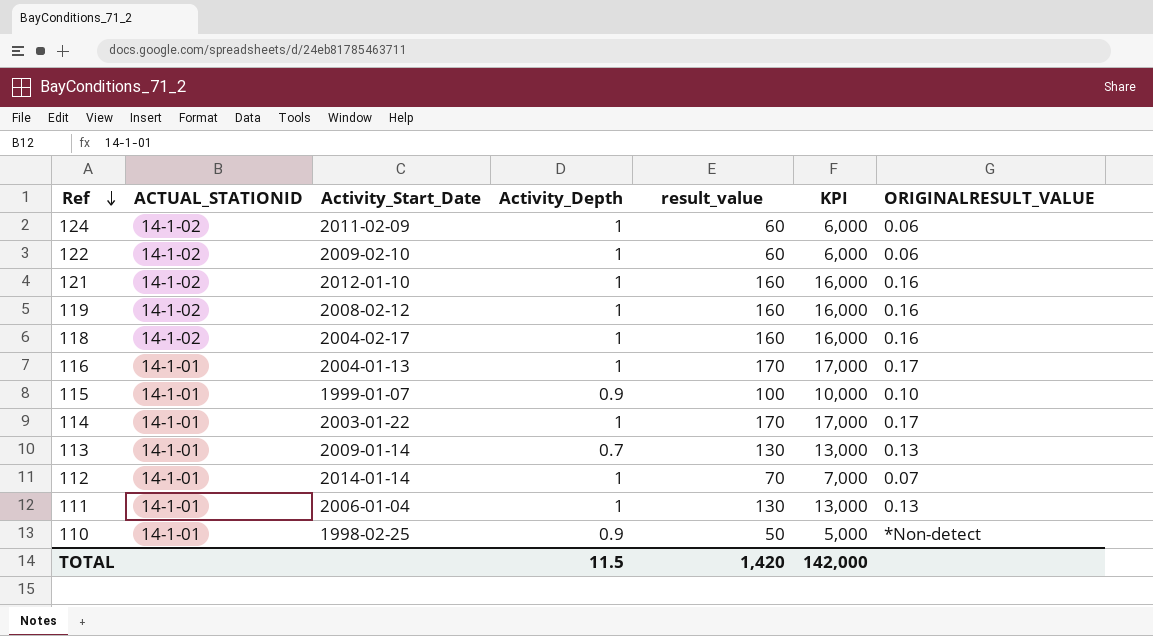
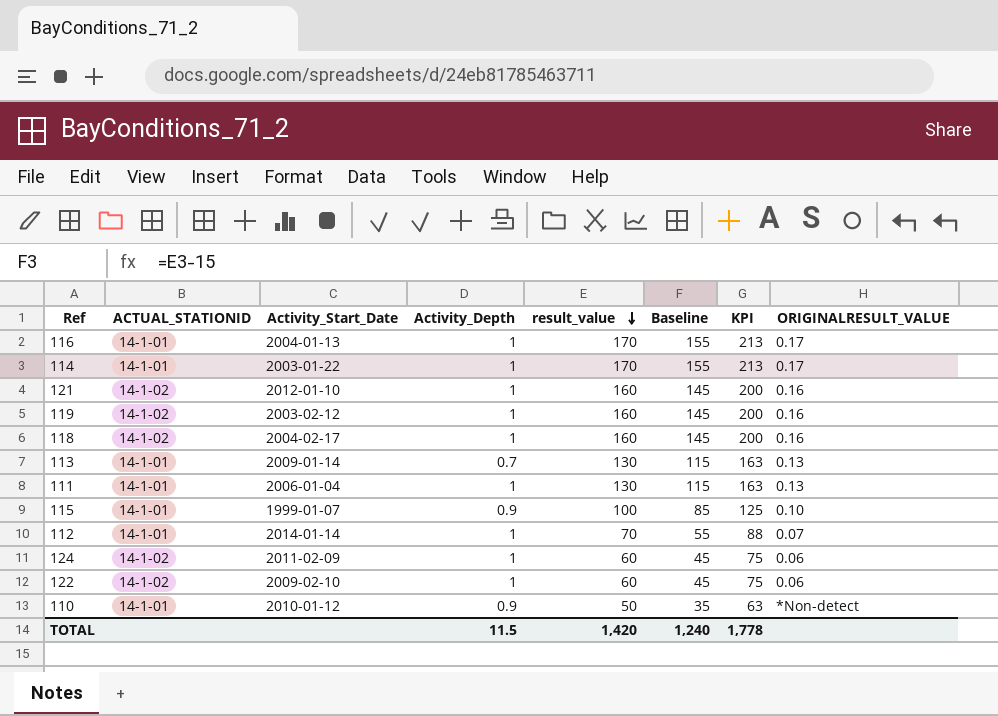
row order: Ref descending -> result_value descending
column Baseline | formula: none -> [result_value] - 15
column KPI | formula: [result_value] * 100 -> [result_value] * 1.25
119 | Activity_Start_Date: 2008-02-12 -> 2003-02-12
110 | Activity_Start_Date: 1998-02-25 -> 2010-01-12
TOTAL | KPI: 142,000 -> 1,778

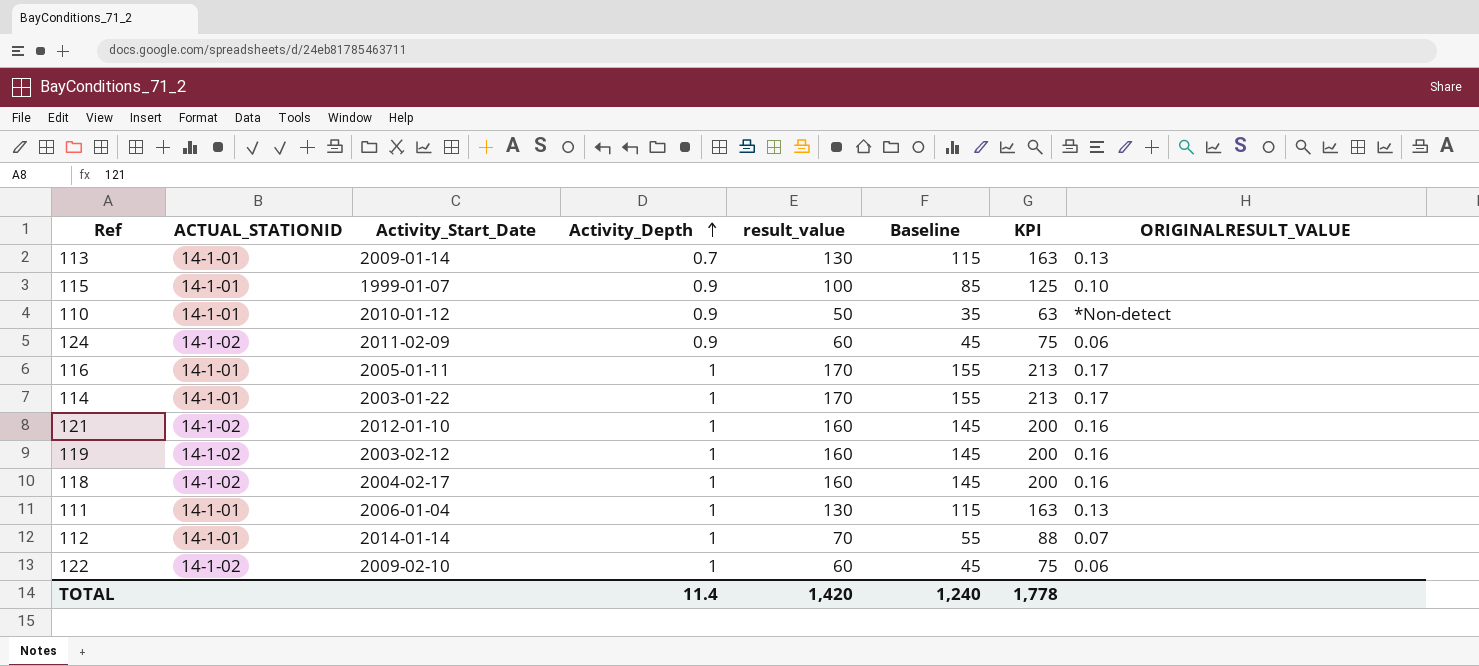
row order: result_value descending -> Activity_Depth ascending
124 | Activity_Depth: 1 -> 0.9
116 | Activity_Start_Date: 2004-01-13 -> 2005-01-11
TOTAL | Activity_Depth: 11.5 -> 11.4

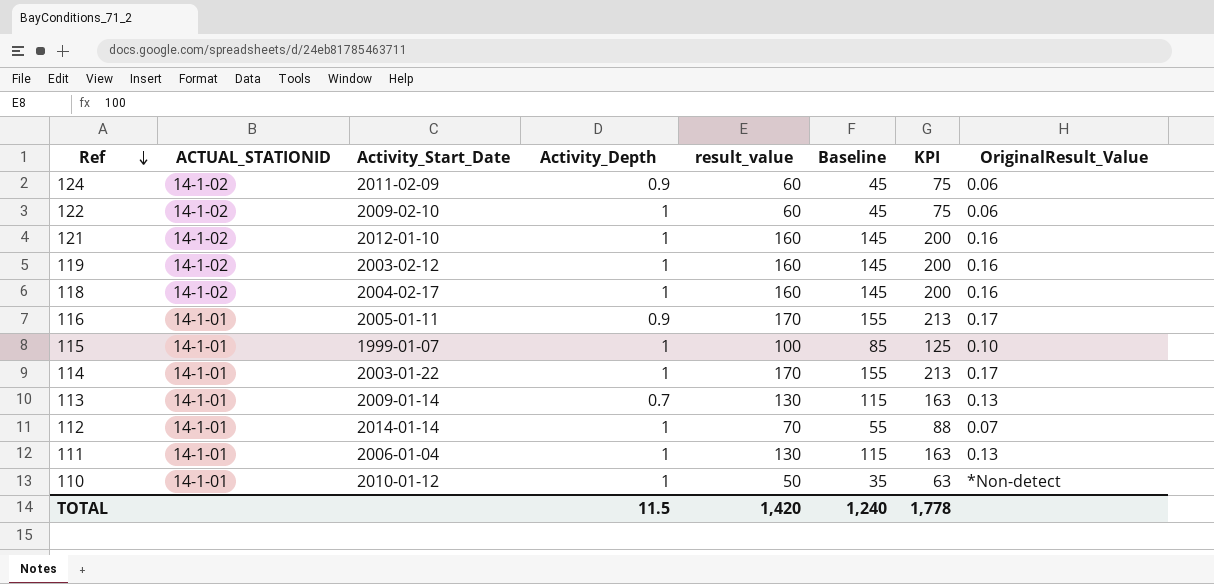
row order: Activity_Depth ascending -> Ref descending
column name: ORIGINALRESULT_VALUE -> OriginalResult_Value
116 | Activity_Depth: 1 -> 0.9
115 | Activity_Depth: 0.9 -> 1
110 | Activity_Depth: 0.9 -> 1
TOTAL | Activity_Depth: 11.4 -> 11.5

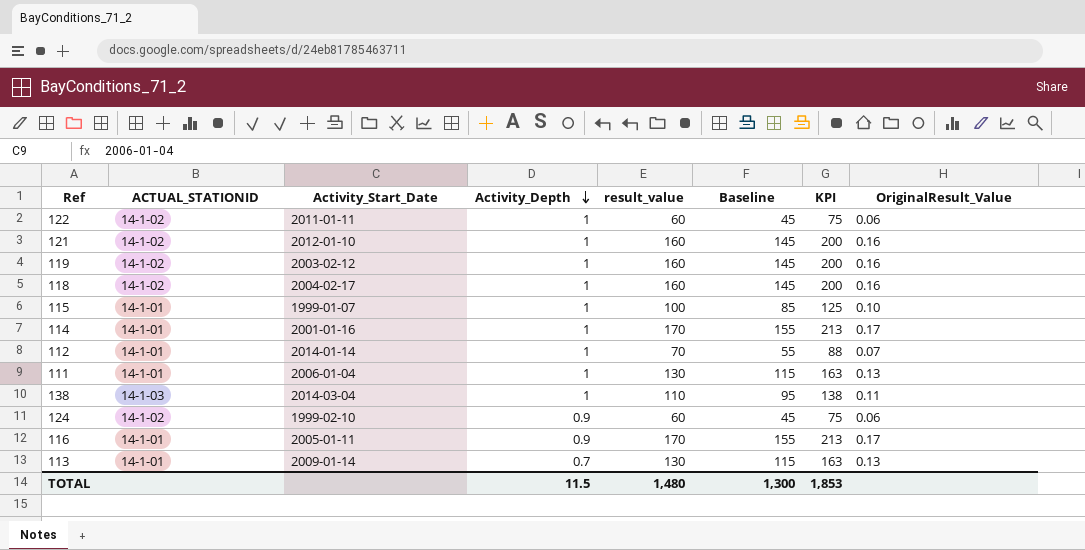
row order: Ref descending -> Activity_Depth descending
row 110: 14-1-01 | 2010-01-12 | 1 | 50 | 35 | 63 | *Non-detect -> none
122 | Activity_Start_Date: 2009-02-10 -> 2011-01-11
114 | Activity_Start_Date: 2003-01-22 -> 2001-01-16
row 138: none -> 14-1-03 | 2014-03-04 | 1 | 110 | 95 | 138 | 0.11
124 | Activity_Start_Date: 2011-02-09 -> 1999-02-10
TOTAL | result_value: 1,420 -> 1,480
TOTAL | Baseline: 1,240 -> 1,300
TOTAL | KPI: 1,778 -> 1,853

